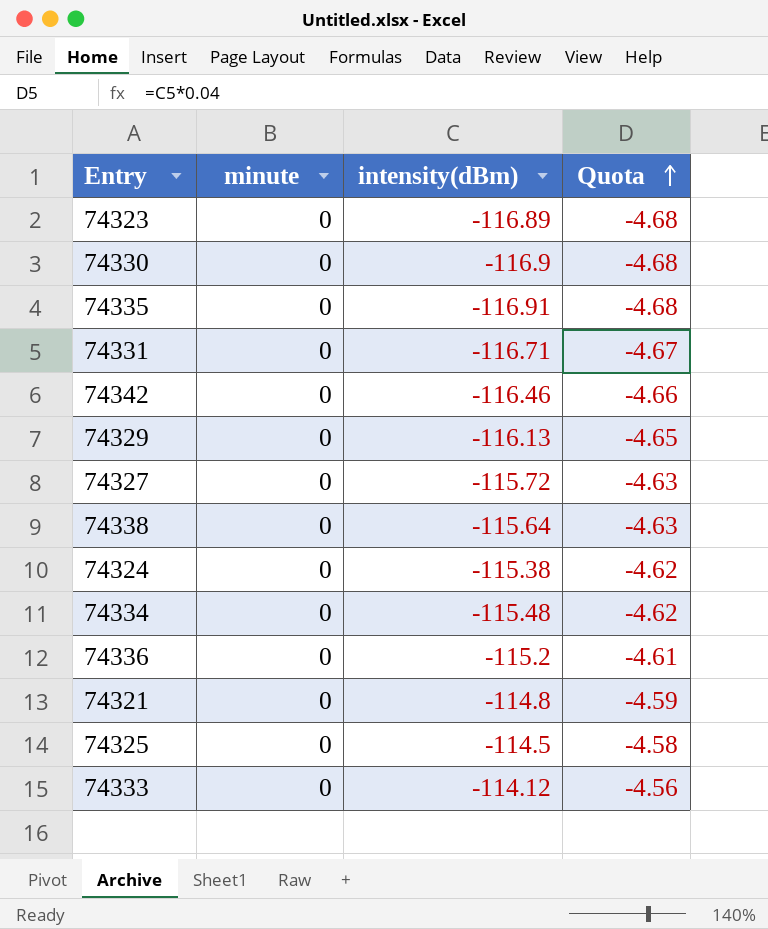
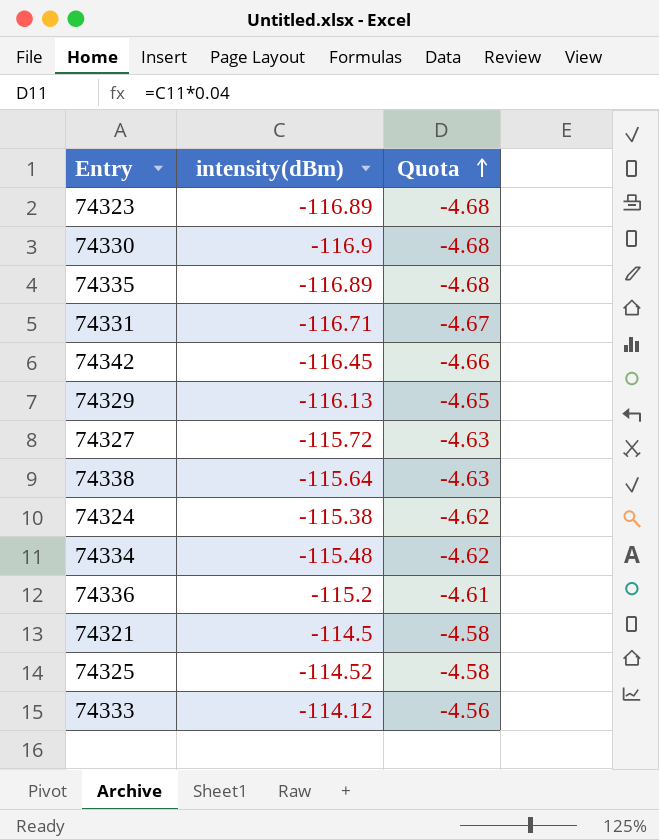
column minute | position: 2 -> none
74335 | intensity(dBm): -116.91 -> -116.89
74342 | intensity(dBm): -116.46 -> -116.45
74321 | intensity(dBm): -114.8 -> -114.5
74321 | Quota: -4.59 -> -4.58
74325 | intensity(dBm): -114.5 -> -114.52

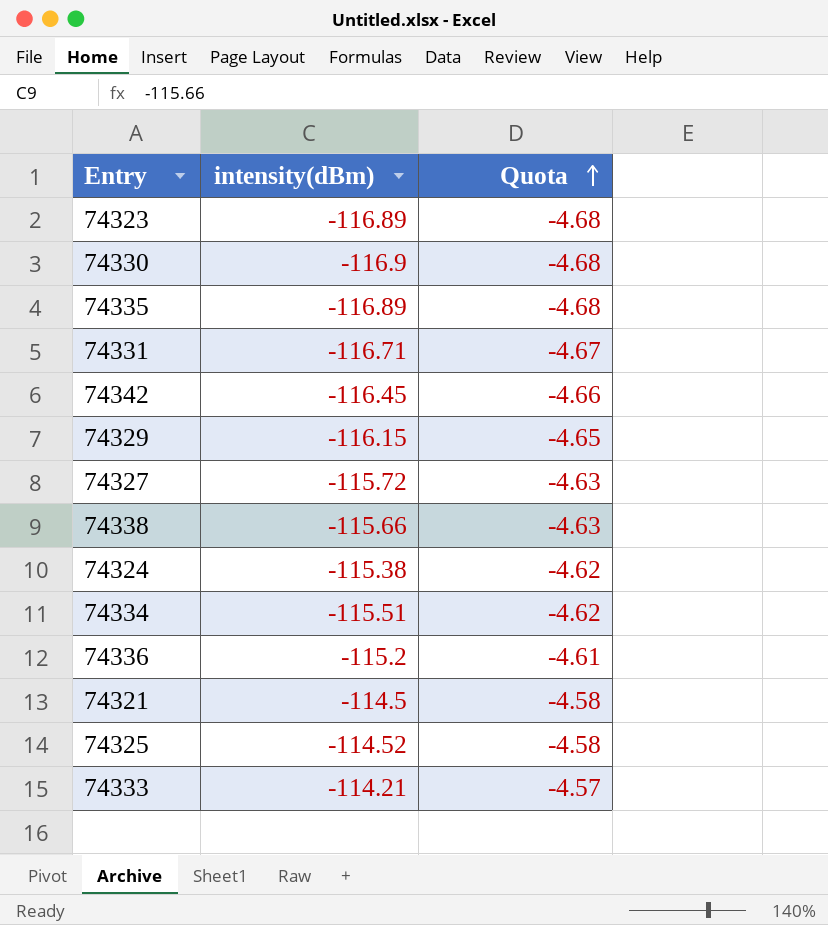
74329 | intensity(dBm): -116.13 -> -116.15
74338 | intensity(dBm): -115.64 -> -115.66
74334 | intensity(dBm): -115.48 -> -115.51
74333 | intensity(dBm): -114.12 -> -114.21
74333 | Quota: -4.56 -> -4.57

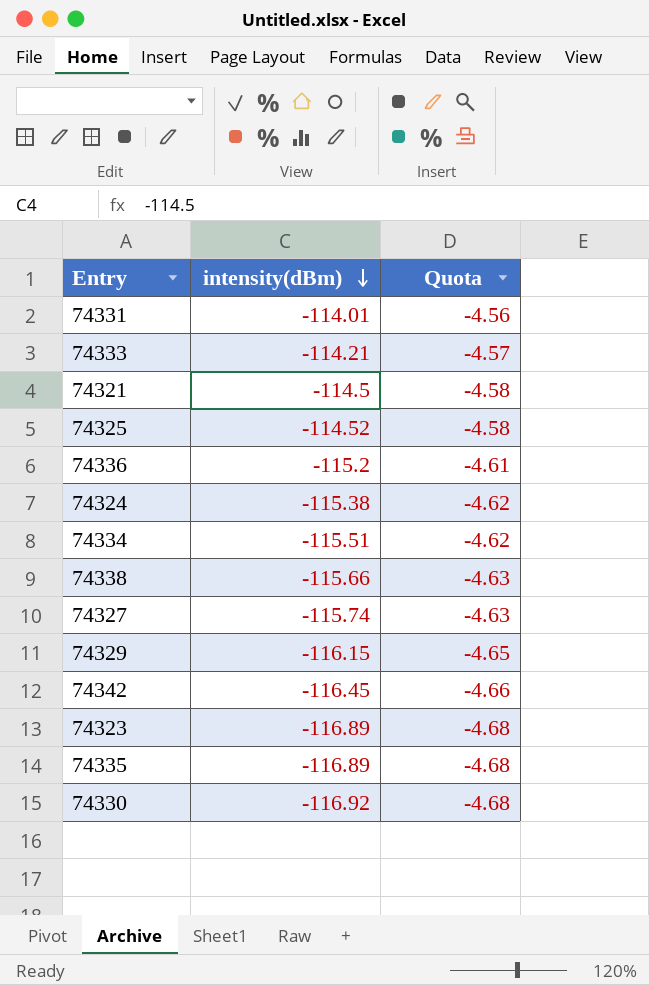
row order: Quota ascending -> intensity(dBm) descending
74331 | intensity(dBm): -116.71 -> -114.01
74331 | Quota: -4.67 -> -4.56
74327 | intensity(dBm): -115.72 -> -115.74
74330 | intensity(dBm): -116.9 -> -116.92

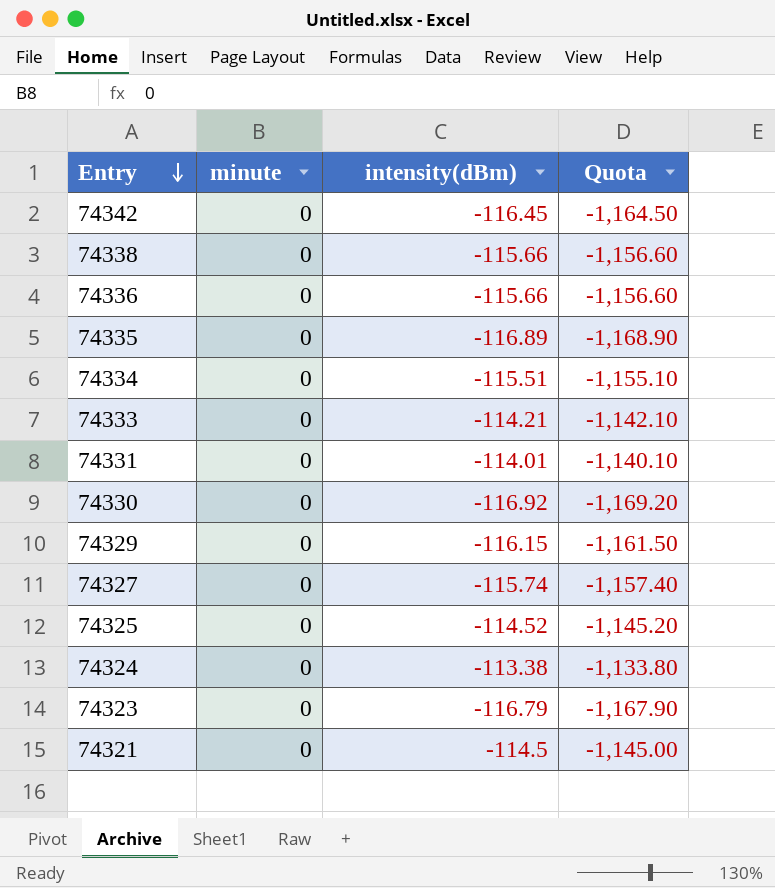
row order: intensity(dBm) descending -> Entry descending
column minute | position: none -> 2
column Quota | formula: [intensity(dBm)] * 0.04 -> [intensity(dBm)] * 10
74336 | intensity(dBm): -115.2 -> -115.66
74324 | intensity(dBm): -115.38 -> -113.38
74323 | intensity(dBm): -116.89 -> -116.79

